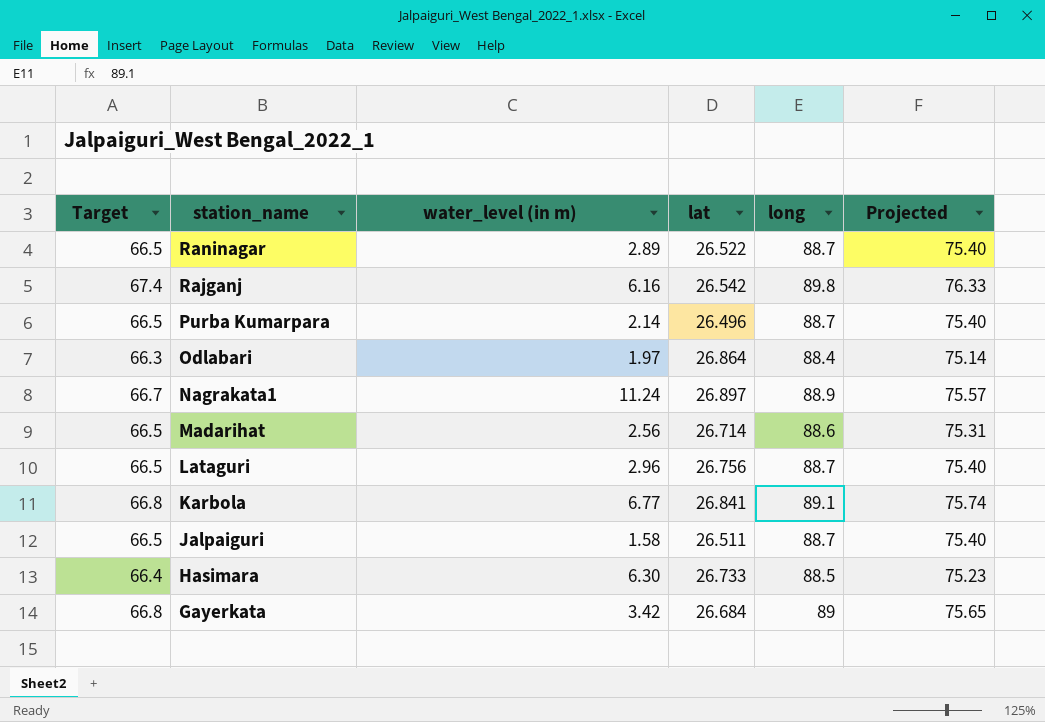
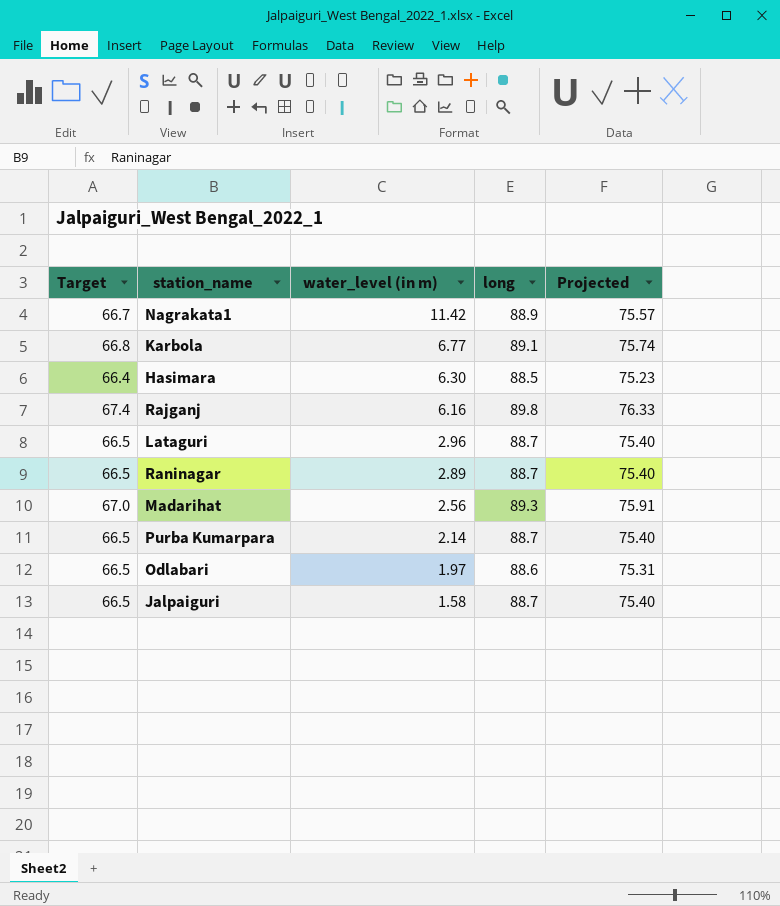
row order: station_name descending -> water_level (in m) descending
column lat | position: 4 -> none
row Gayerkata: 66.8 | 3.42 | 26.684 | 89 | 75.65 -> none
Nagrakata1 | water_level (in m): 11.24 -> 11.42
Madarihat | Target: 66.5 -> 67.0
Madarihat | long: 88.6 -> 89.3
Madarihat | Projected: 75.31 -> 75.91
Odlabari | Target: 66.3 -> 66.5
Odlabari | long: 88.4 -> 88.6
Odlabari | Projected: 75.14 -> 75.31

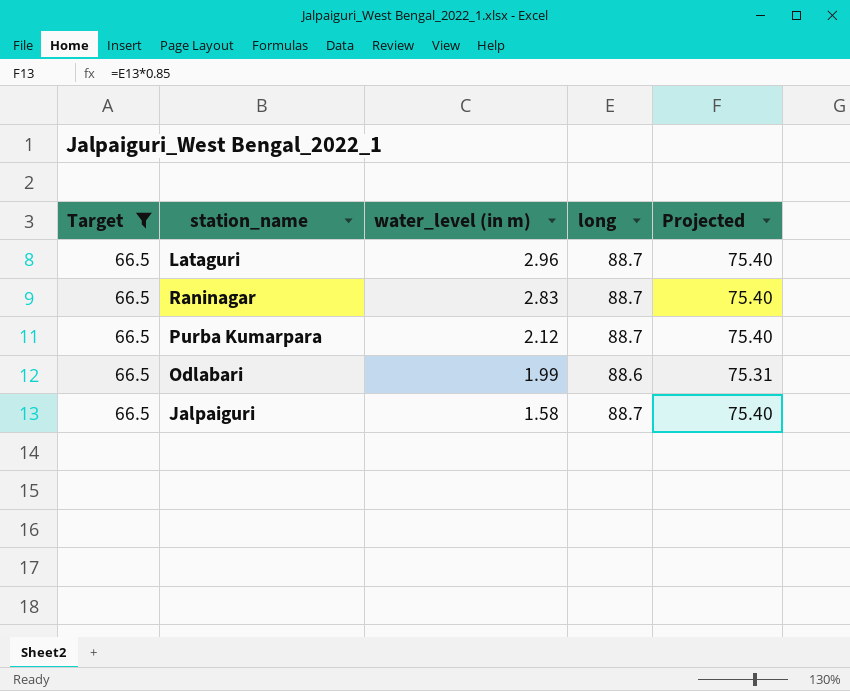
filter: none -> Target = 66.5
Raninagar | water_level (in m): 2.89 -> 2.83
Purba Kumarpara | water_level (in m): 2.14 -> 2.12
Odlabari | water_level (in m): 1.97 -> 1.99

